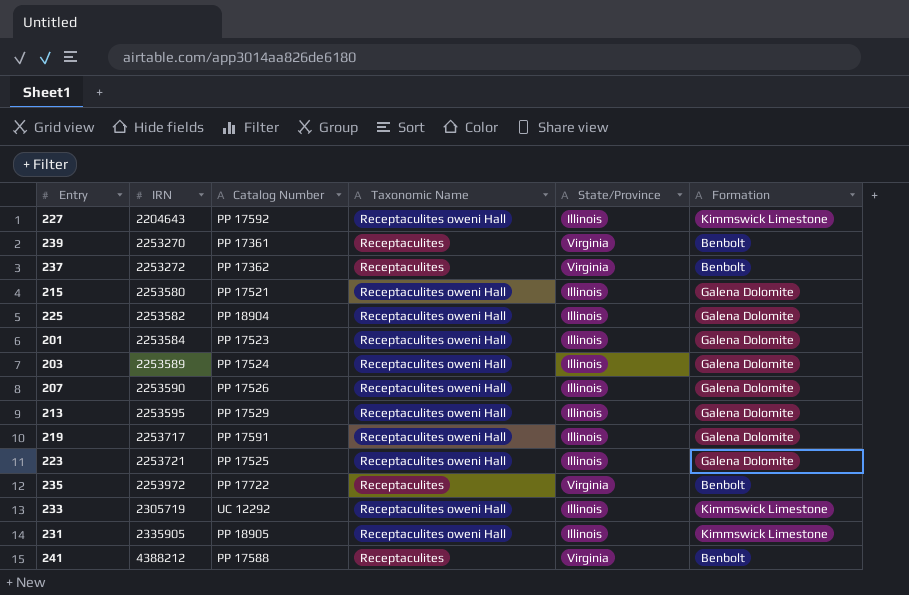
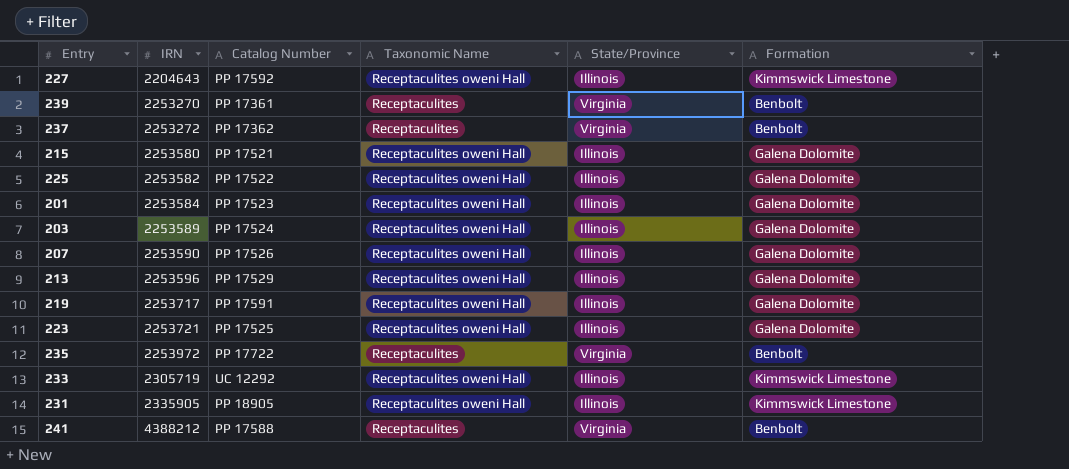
225 | Catalog Number: PP 18904 -> PP 17522
213 | IRN: 2253595 -> 2253596

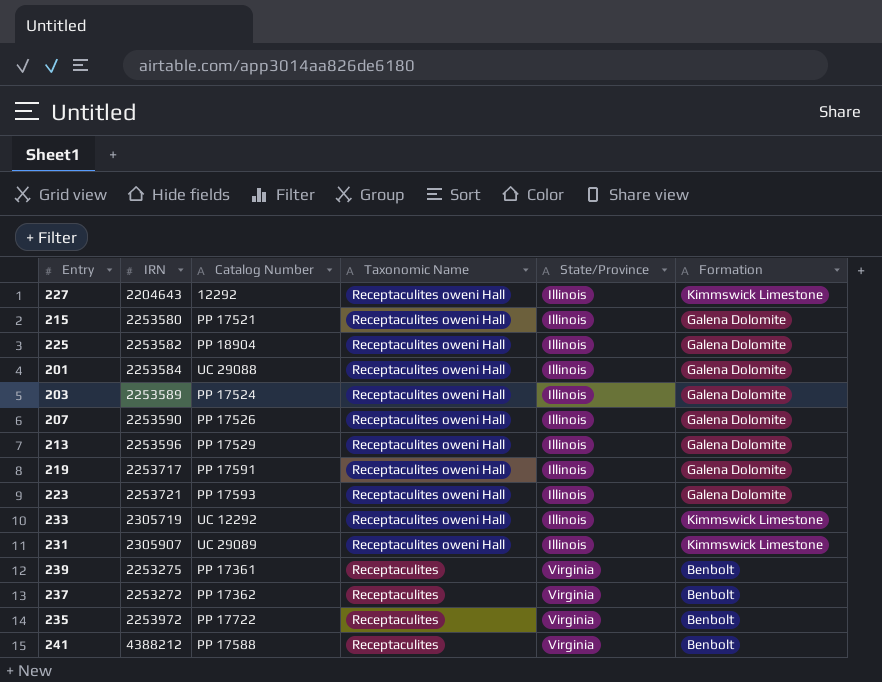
row order: IRN ascending -> Taxonomic Name descending
227 | Catalog Number: PP 17592 -> 12292
225 | Catalog Number: PP 17522 -> PP 18904
201 | Catalog Number: PP 17523 -> UC 29088
223 | Catalog Number: PP 17525 -> PP 17593
231 | IRN: 2335905 -> 2305907
231 | Catalog Number: PP 18905 -> UC 29089
239 | IRN: 2253270 -> 2253275

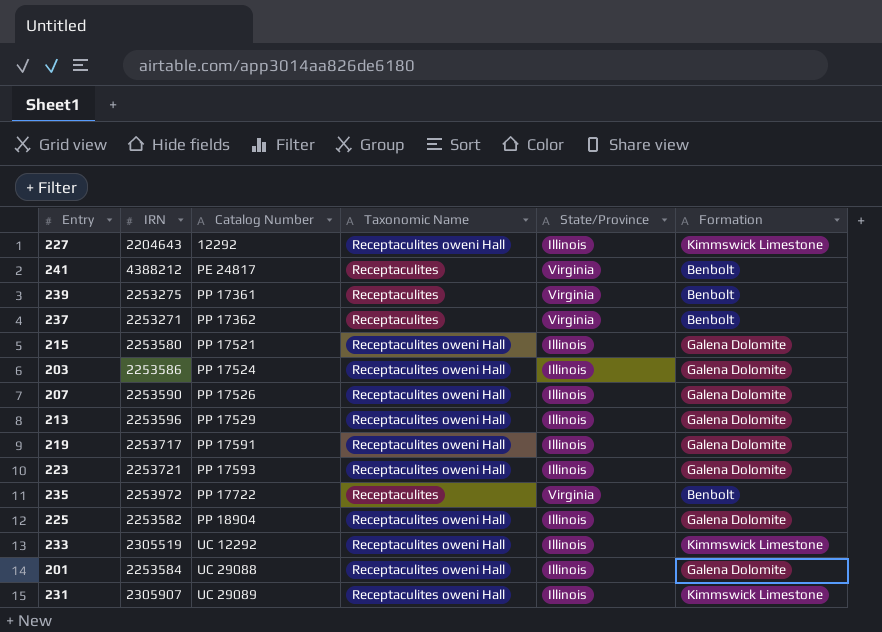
row order: Taxonomic Name descending -> Catalog Number ascending
241 | Catalog Number: PP 17588 -> PE 24817
237 | IRN: 2253272 -> 2253271
203 | IRN: 2253589 -> 2253586
233 | IRN: 2305719 -> 2305519

